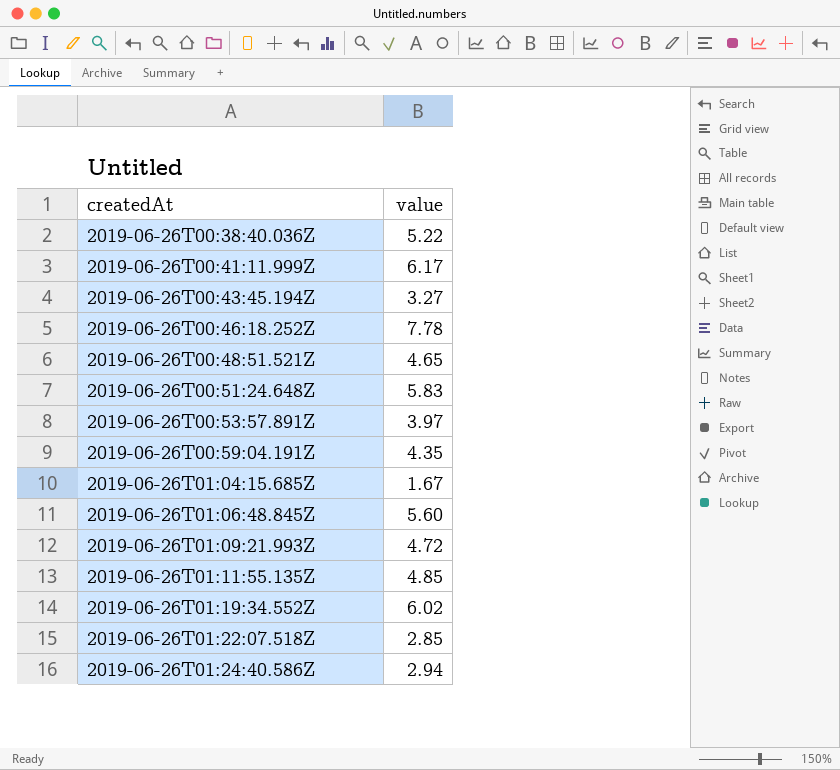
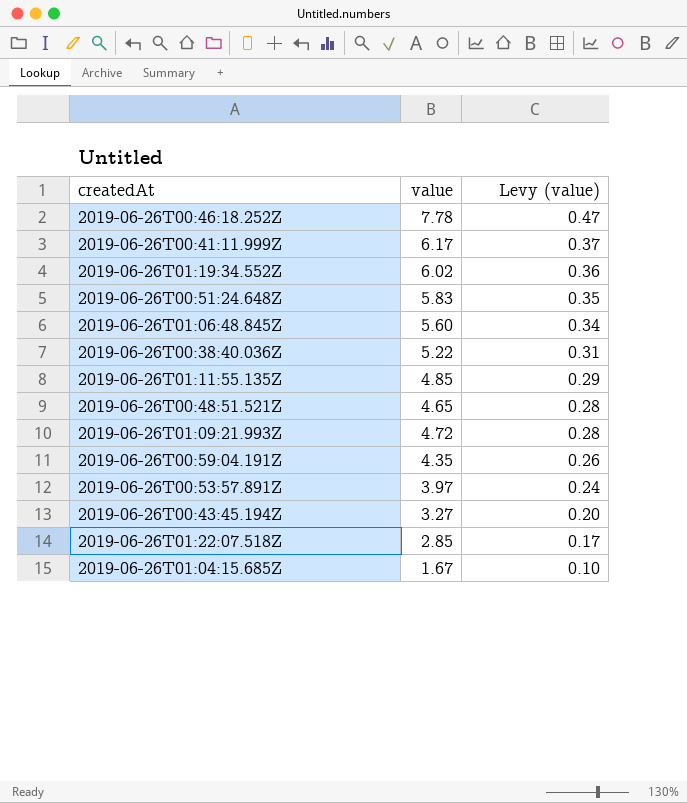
row order: createdAt ascending -> Levy (value) descending
column Levy (value) | formula: none -> [value] * 0.06
row 2019-06-26T01:24:40.586Z: 2.94 -> none

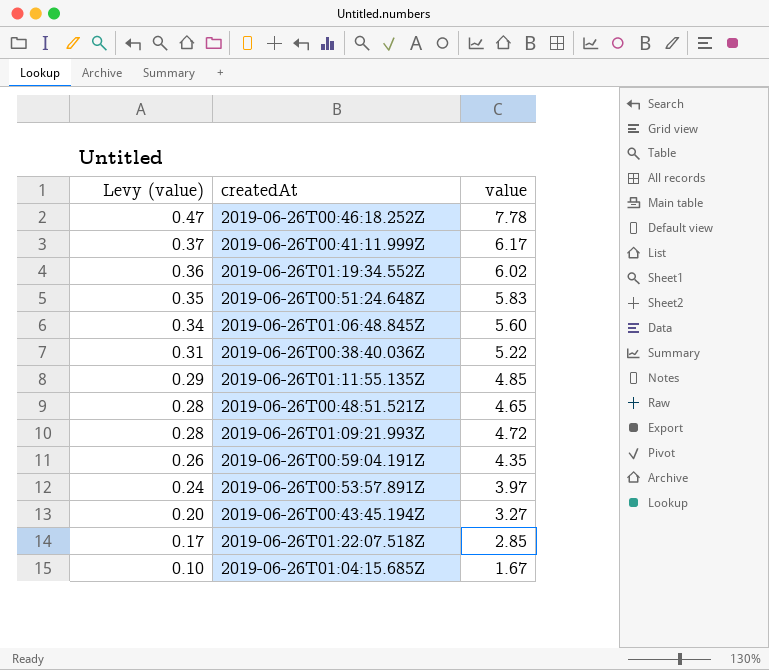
column Levy (value) | position: 3 -> 1

